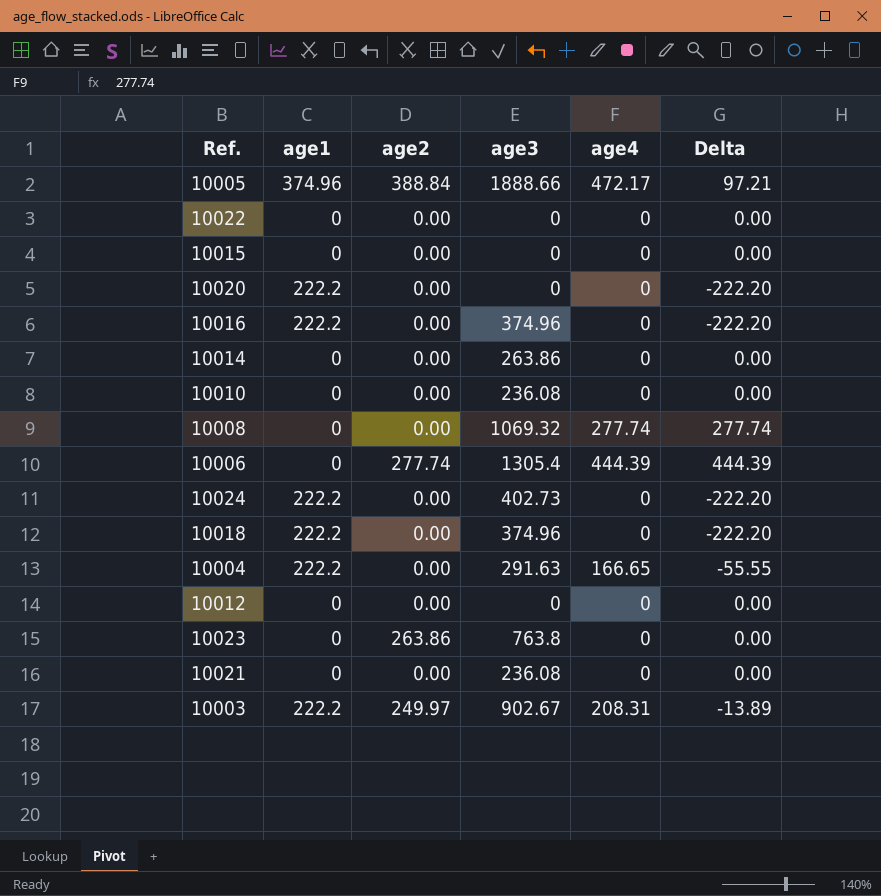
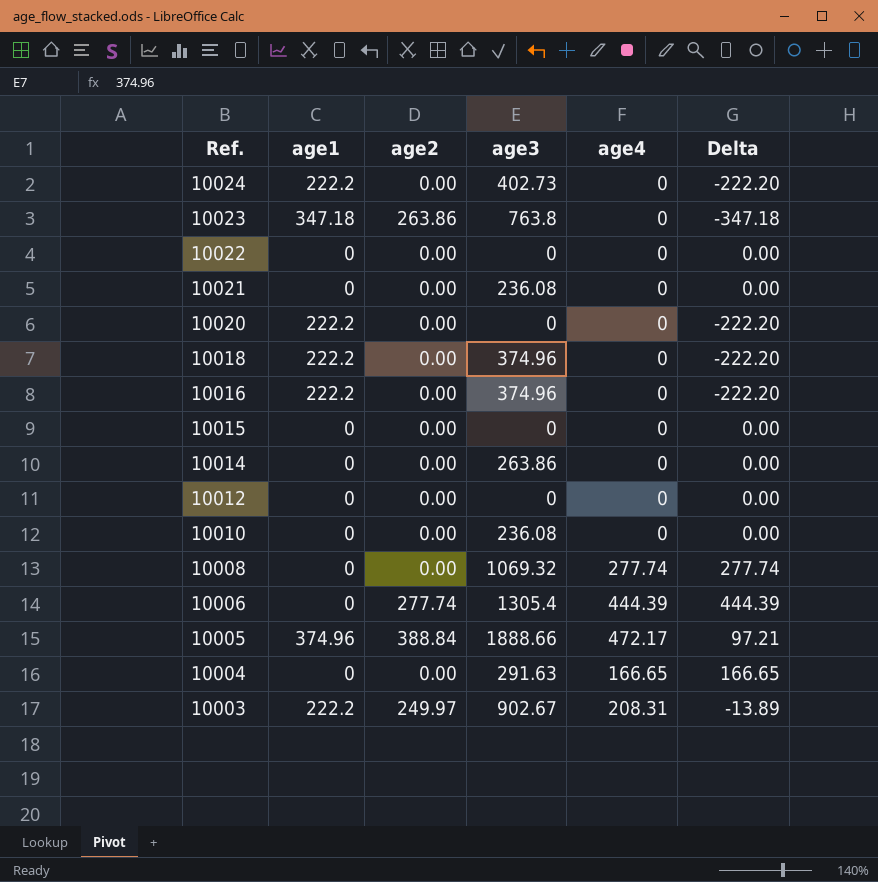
row order: none -> Ref. descending
10023 | age1: 0 -> 347.18
10023 | Delta: 0.00 -> -347.18
10004 | age1: 222.2 -> 0
10004 | Delta: -55.55 -> 166.65

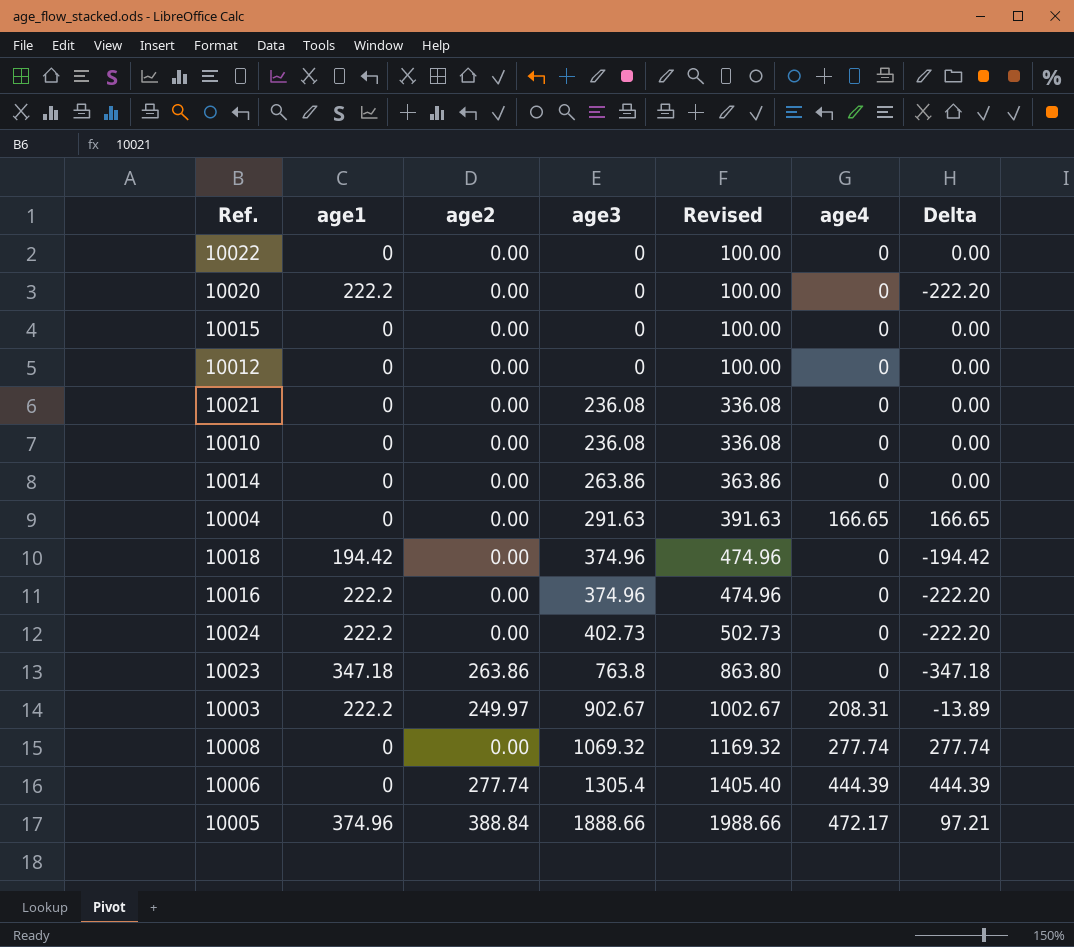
row order: Ref. descending -> age3 ascending
column Revised | formula: none -> [age3] + 100
10018 | age1: 222.2 -> 194.42
10018 | Delta: -222.20 -> -194.42

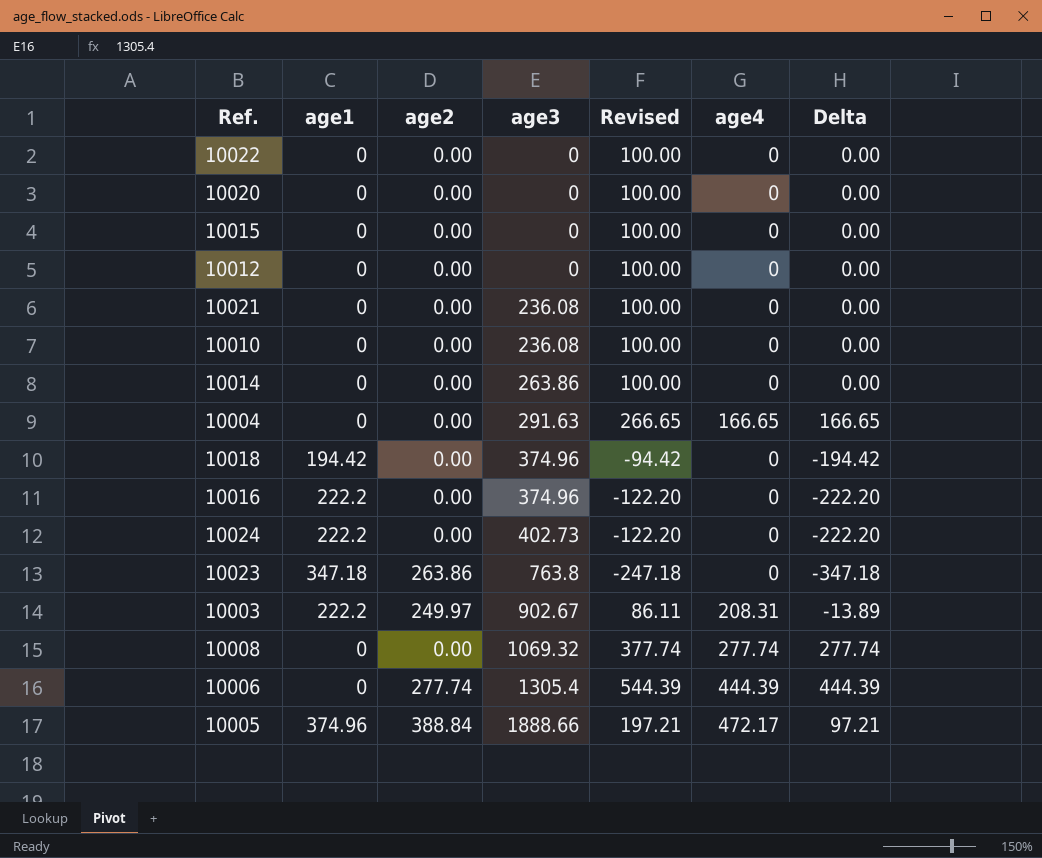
column Revised | formula: [age3] + 100 -> [Delta] + 100
10020 | age1: 222.2 -> 0
10020 | Delta: -222.20 -> 0.00

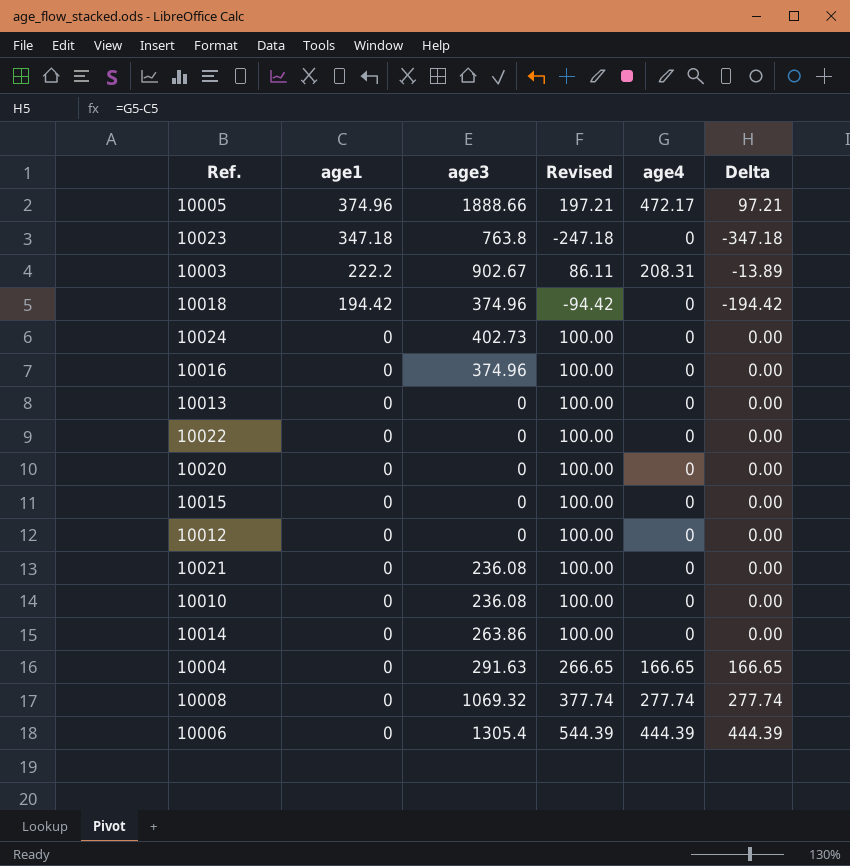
row order: age3 ascending -> age1 descending
column age2 | position: 3 -> none
10024 | age1: 222.2 -> 0
10024 | Revised: -122.20 -> 100.00
10024 | Delta: -222.20 -> 0.00
10016 | age1: 222.2 -> 0
10016 | Revised: -122.20 -> 100.00
10016 | Delta: -222.20 -> 0.00
row 10013: none -> 0 | 0 | 100.00 | 0 | 0.00

